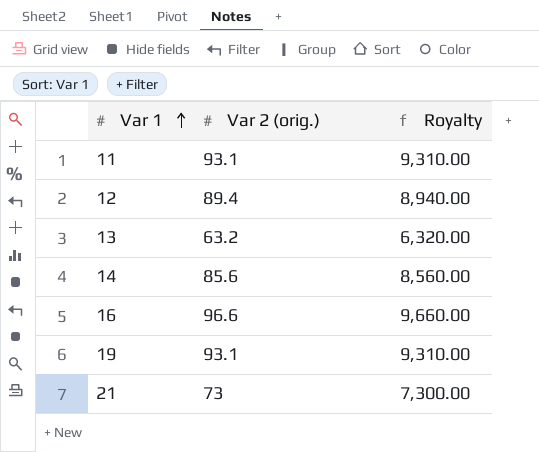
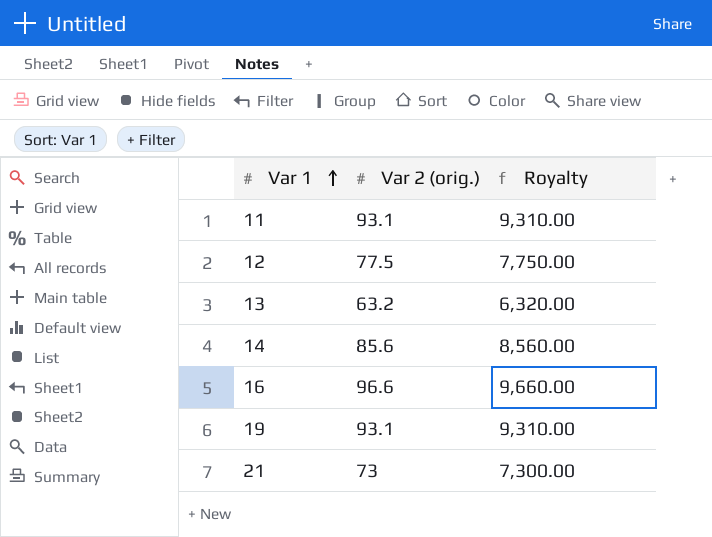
12 | Var 2 (orig.): 89.4 -> 77.5
12 | Royalty: 8,940.00 -> 7,750.00

